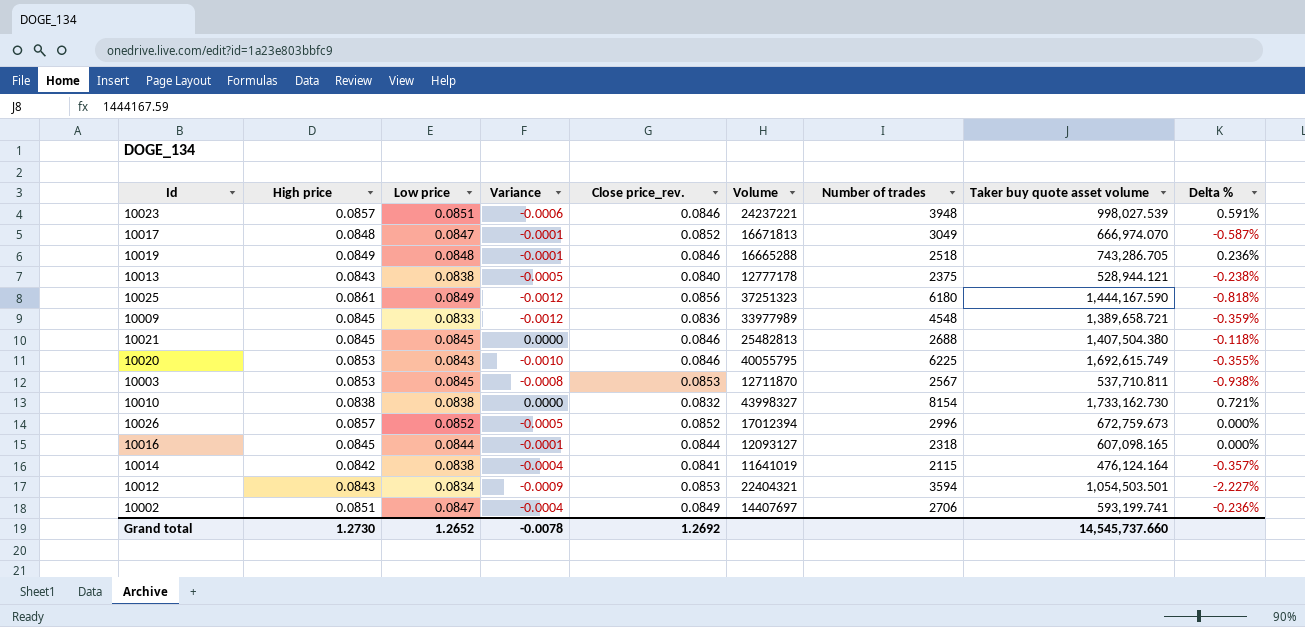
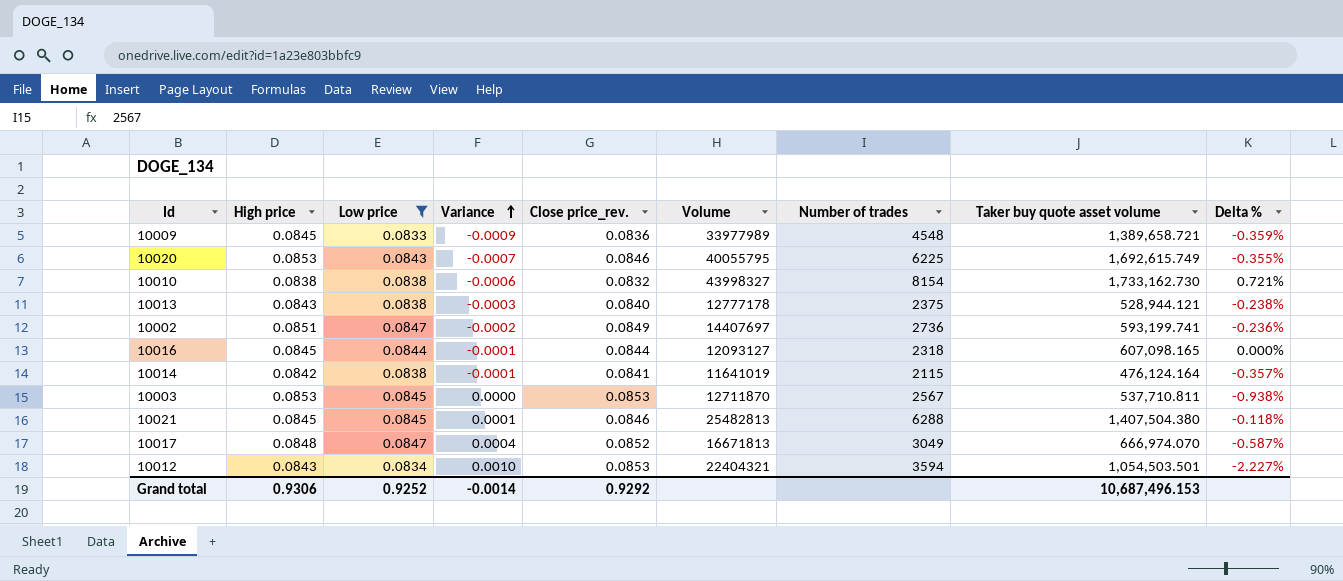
filter: none -> Low price <= 0.0847
row order: none -> Variance ascending
column Variance | formula: [Low price] - [High price] -> [Close price_rev.] - [High price]
10002 | Number of trades: 2706 -> 2736
10021 | Number of trades: 2688 -> 6288
Grand total | High price: 1.2730 -> 0.9306
Grand total | Low price: 1.2652 -> 0.9252
Grand total | Variance: -0.0078 -> -0.0014
Grand total | Close price_rev.: 1.2692 -> 0.9292
Grand total | Taker buy quote asset volume: 14,545,737.660 -> 10,687,496.153

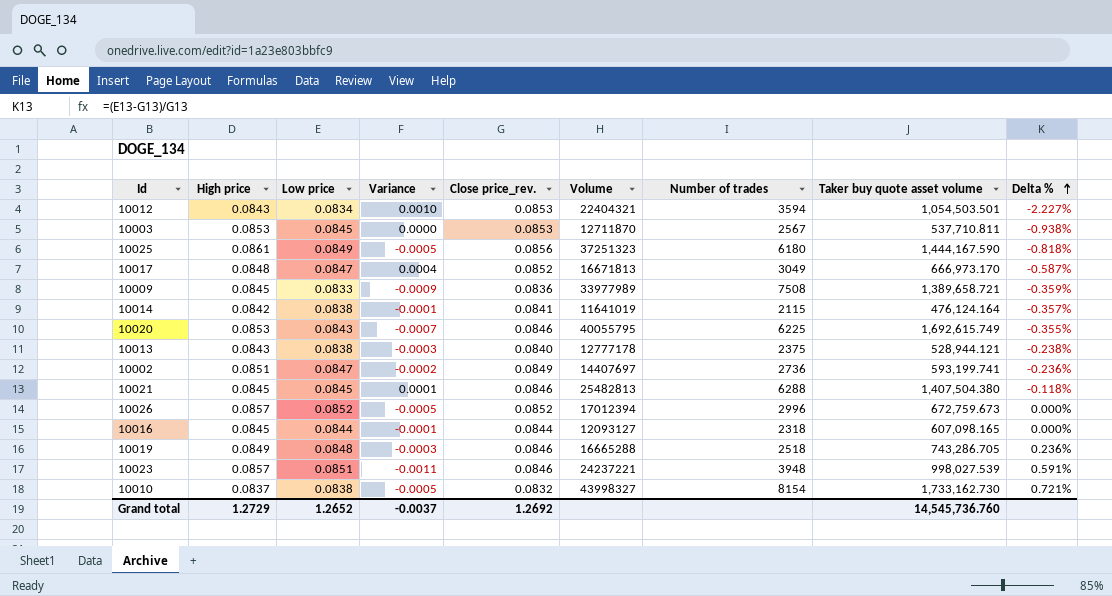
filter: Low price <= 0.0847 -> none
row order: Variance ascending -> Delta % ascending
10017 | Taker buy quote asset volume: 666,974.070 -> 666,973.170
10009 | Number of trades: 4548 -> 7508
10010 | High price: 0.0838 -> 0.0837
10010 | Variance: -0.0006 -> -0.0005
Grand total | High price: 0.9306 -> 1.2729
Grand total | Low price: 0.9252 -> 1.2652
Grand total | Variance: -0.0014 -> -0.0037
Grand total | Close price_rev.: 0.9292 -> 1.2692
Grand total | Taker buy quote asset volume: 10,687,496.153 -> 14,545,736.760

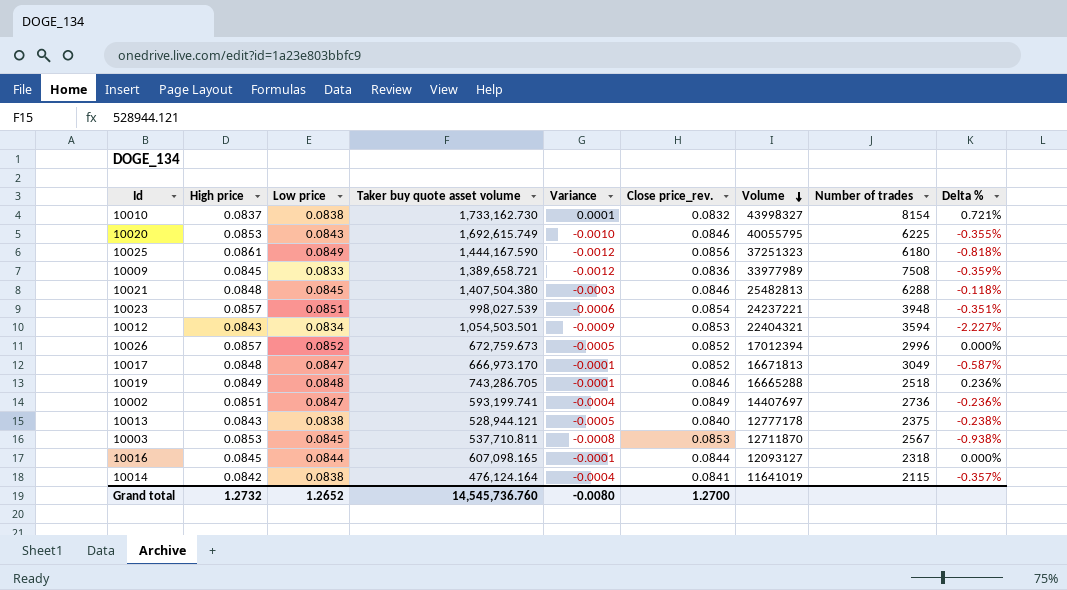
row order: Delta % ascending -> Volume descending
column Taker buy quote asset volume | position: 8 -> 4
column Variance | formula: [Close price_rev.] - [High price] -> [Low price] - [High price]
10021 | High price: 0.0845 -> 0.0848
10023 | Close price_rev.: 0.0846 -> 0.0854
10023 | Delta %: 0.591% -> -0.351%
Grand total | High price: 1.2729 -> 1.2732
Grand total | Variance: -0.0037 -> -0.0080
Grand total | Close price_rev.: 1.2692 -> 1.2700

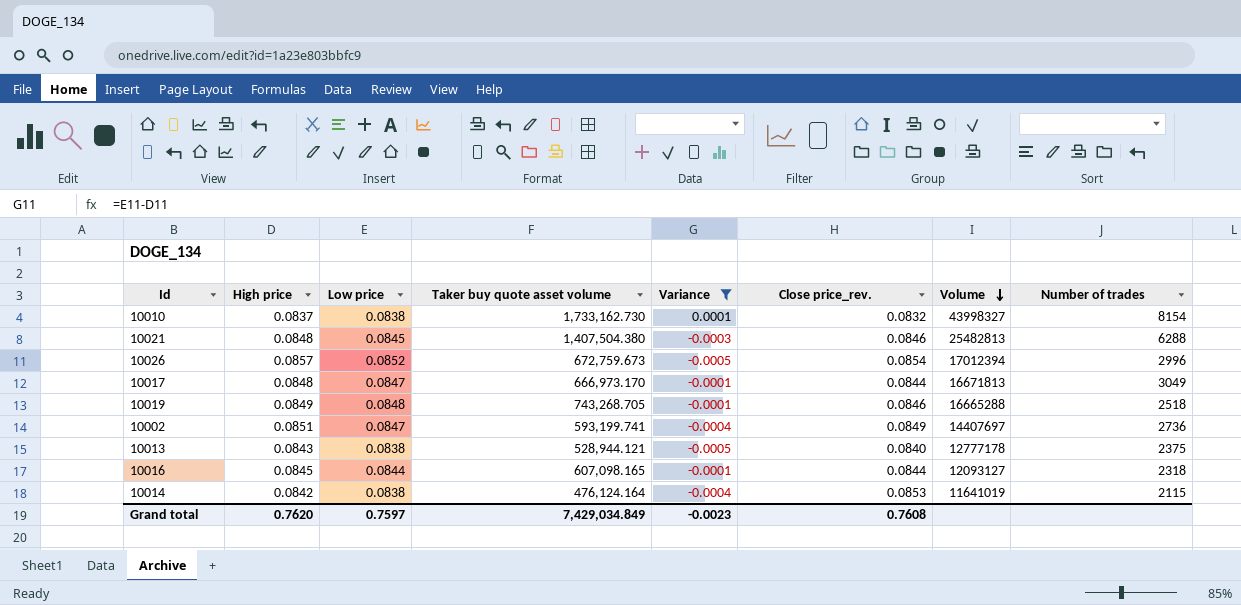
filter: none -> Variance >= -0.0005
column Delta % | formula: ([Low price] - [Close price_rev.]) / [Close price_rev.] -> none
10026 | Close price_rev.: 0.0852 -> 0.0854
10017 | Close price_rev.: 0.0852 -> 0.0844
10019 | Taker buy quote asset volume: 743,286.705 -> 743,268.705
10014 | Close price_rev.: 0.0841 -> 0.0853
Grand total | High price: 1.2732 -> 0.7620
Grand total | Low price: 1.2652 -> 0.7597
Grand total | Taker buy quote asset volume: 14,545,736.760 -> 7,429,034.849
Grand total | Variance: -0.0080 -> -0.0023
Grand total | Close price_rev.: 1.2700 -> 0.7608

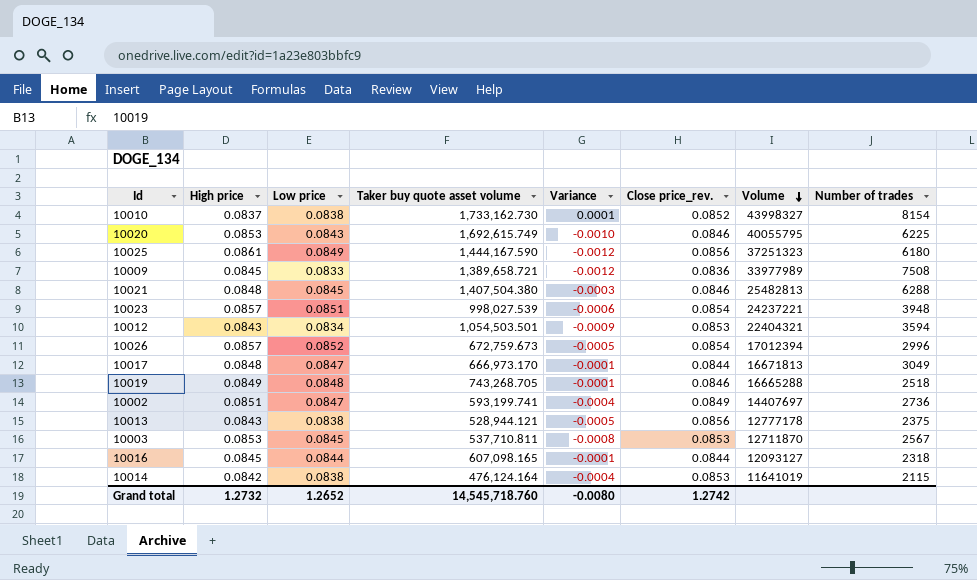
filter: Variance >= -0.0005 -> none
10010 | Close price_rev.: 0.0832 -> 0.0852
10013 | Close price_rev.: 0.0840 -> 0.0856
Grand total | High price: 0.7620 -> 1.2732
Grand total | Low price: 0.7597 -> 1.2652
Grand total | Taker buy quote asset volume: 7,429,034.849 -> 14,545,718.760
Grand total | Variance: -0.0023 -> -0.0080
Grand total | Close price_rev.: 0.7608 -> 1.2742

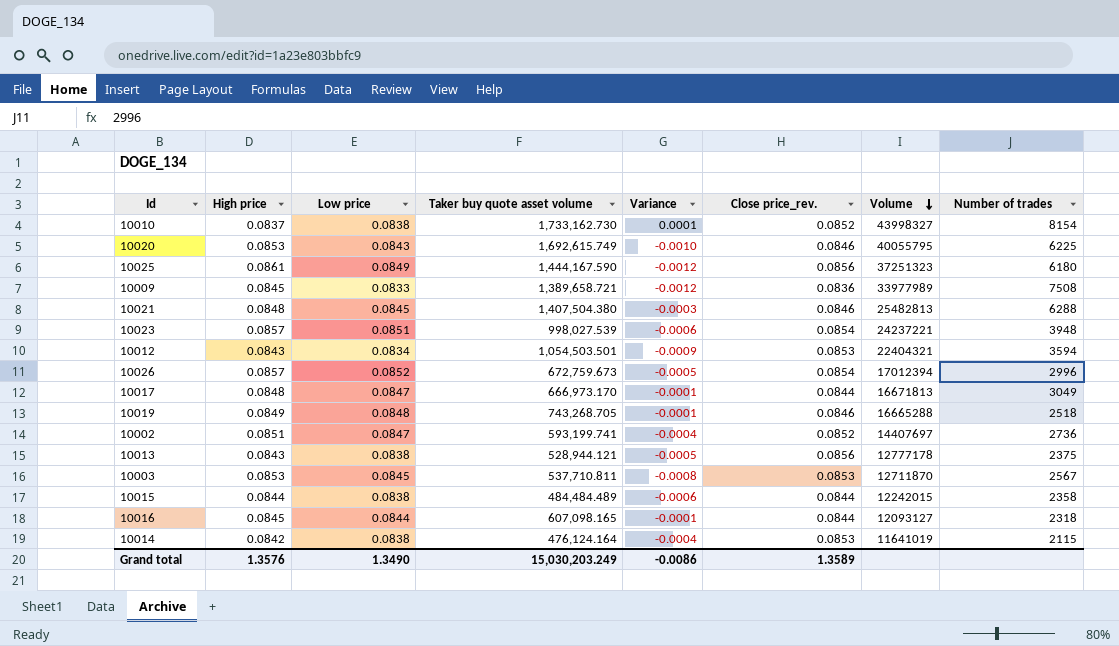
10002 | Close price_rev.: 0.0849 -> 0.0852
row 10015: none -> 0.0844 | 0.0838 | 484,484.489 | -0.0006 | 0.0844 | 12242015 | 2358
Grand total | High price: 1.2732 -> 1.3576
Grand total | Low price: 1.2652 -> 1.3490
Grand total | Taker buy quote asset volume: 14,545,718.760 -> 15,030,203.249
Grand total | Variance: -0.0080 -> -0.0086
Grand total | Close price_rev.: 1.2742 -> 1.3589

